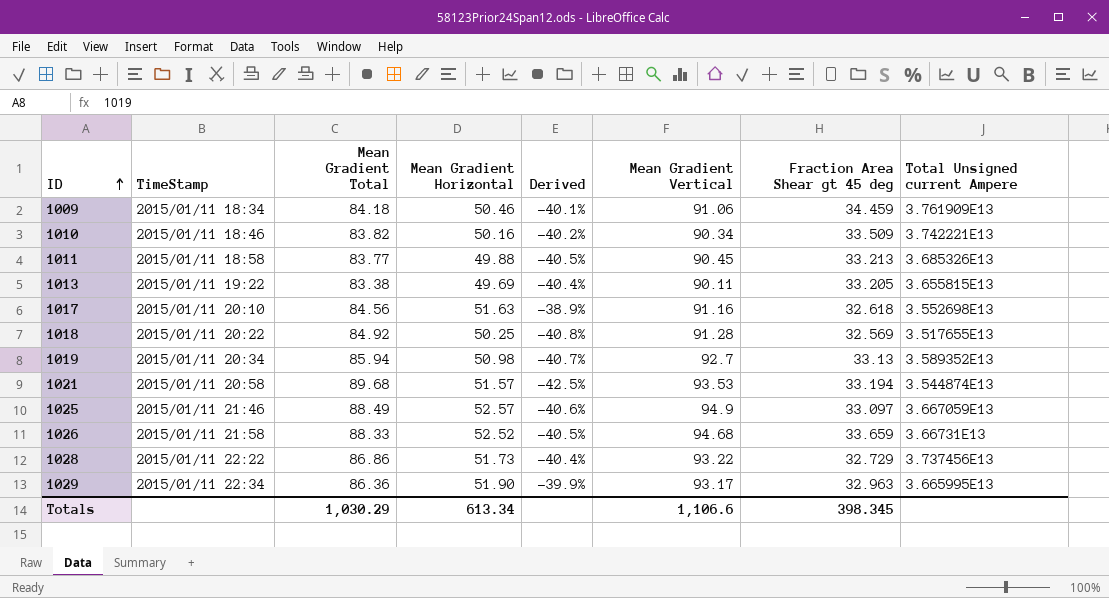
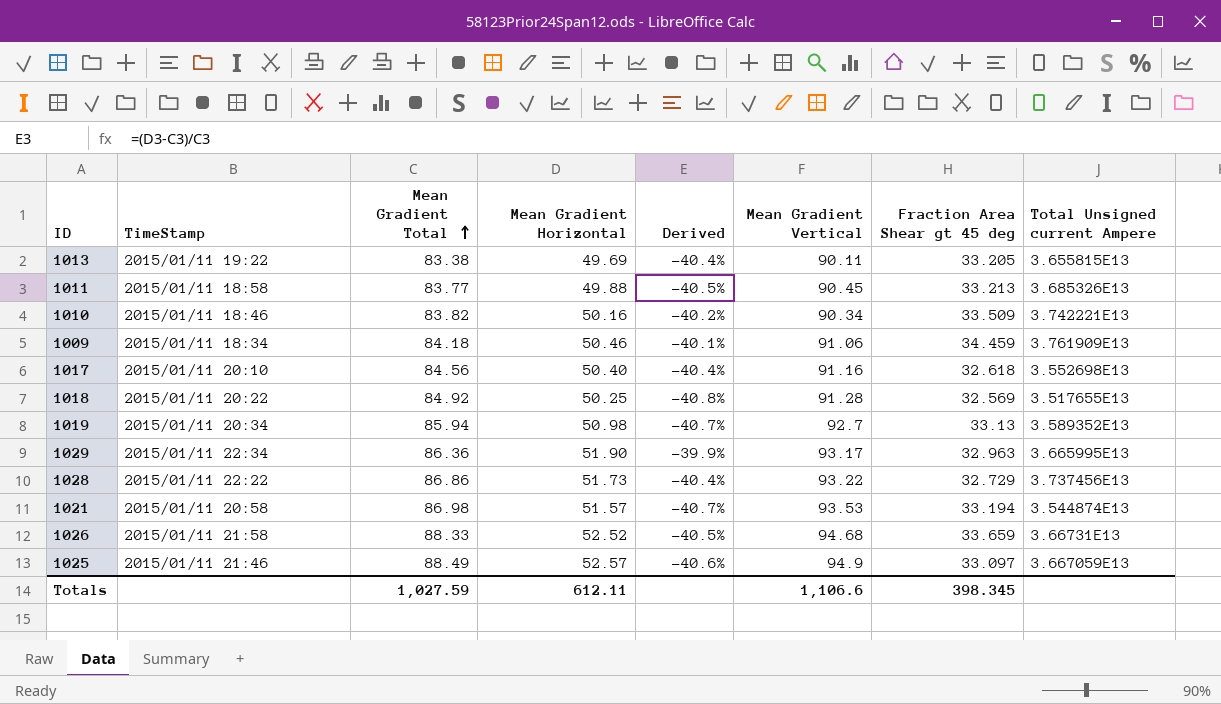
row order: ID ascending -> Mean Gradient Total ascending
1017 | Mean Gradient Horizontal: 51.63 -> 50.40
1017 | Derived: -38.9% -> -40.4%
1021 | Mean Gradient Total: 89.68 -> 86.98
1021 | Derived: -42.5% -> -40.7%
Totals | Mean Gradient Total: 1,030.29 -> 1,027.59
Totals | Mean Gradient Horizontal: 613.34 -> 612.11

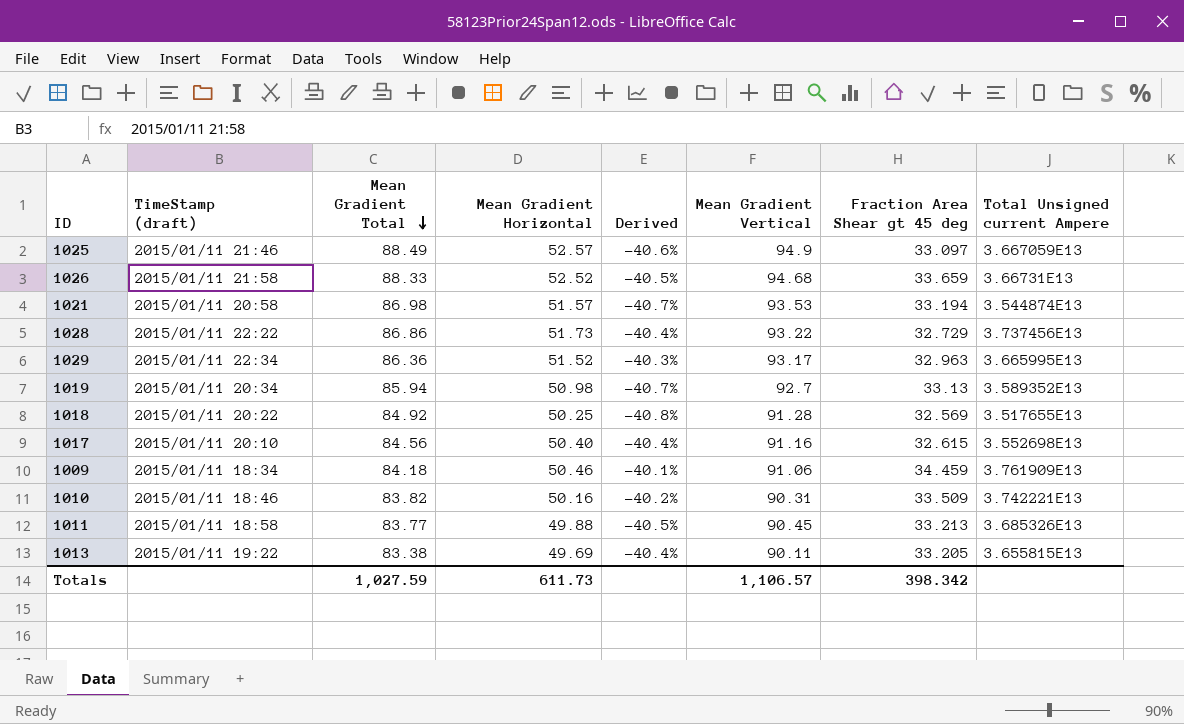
row order: Mean Gradient Total ascending -> Mean Gradient Total descending
column name: TimeStamp -> TimeStamp (draft)
1029 | Mean Gradient Horizontal: 51.90 -> 51.52
1029 | Derived: -39.9% -> -40.3%
1017 | Fraction Area Shear gt 45 deg: 32.618 -> 32.615
1010 | Mean Gradient Vertical: 90.34 -> 90.31
Totals | Mean Gradient Horizontal: 612.11 -> 611.73
Totals | Mean Gradient Vertical: 1,106.6 -> 1,106.57
Totals | Fraction Area Shear gt 45 deg: 398.345 -> 398.342

